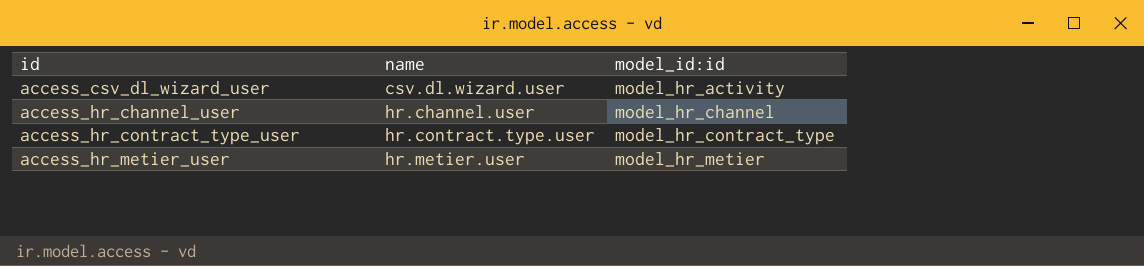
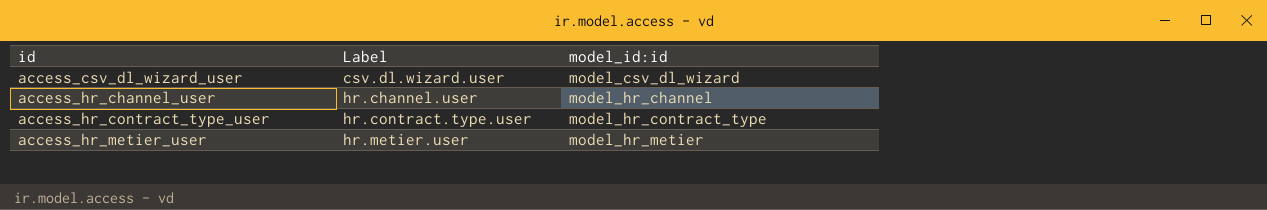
column name: name -> Label
access_csv_dl_wizard_user | model_id:id: model_hr_activity -> model_csv_dl_wizard

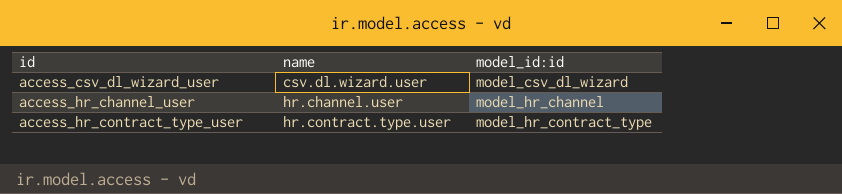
column name: Label -> name
row access_hr_metier_user: hr.metier.user | model_hr_metier -> none

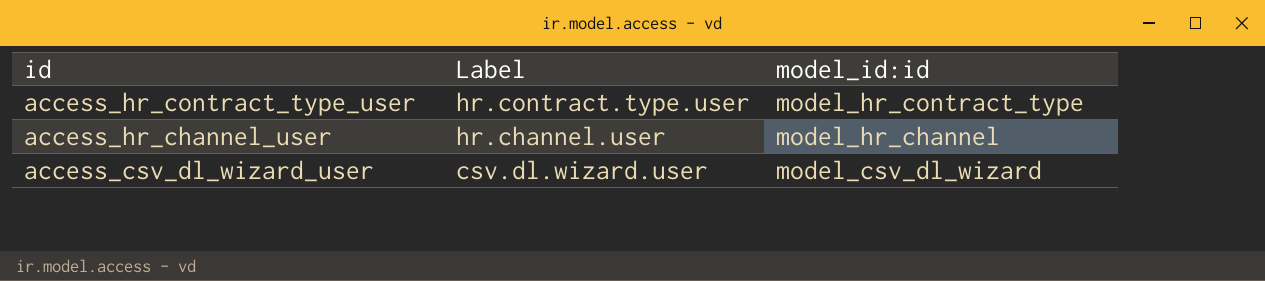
row order: id ascending -> id descending
column name: name -> Label

